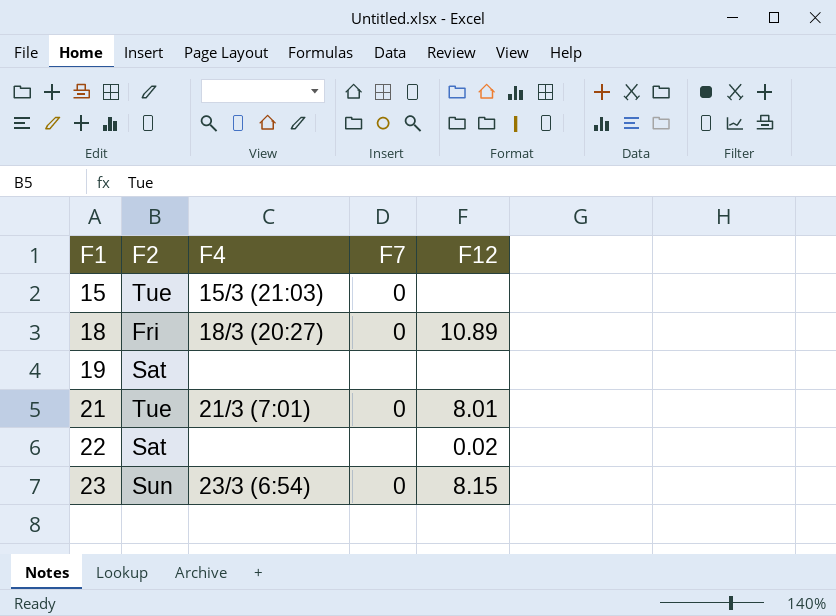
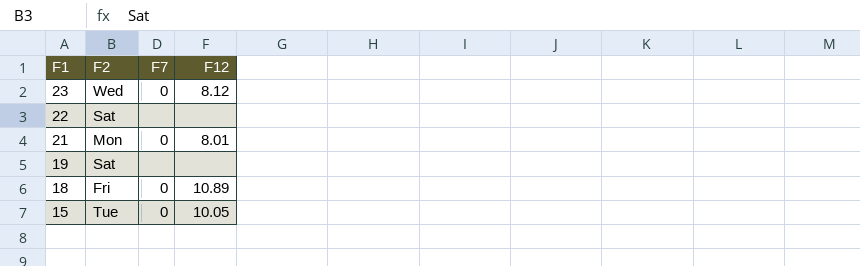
row order: F1 ascending -> F1 descending
column F4 | position: 3 -> none
23 | F2: Sun -> Wed
23 | F12: 8.15 -> 8.12
22 | F12: 0.02 -> none
21 | F2: Tue -> Mon
15 | F12: none -> 10.05

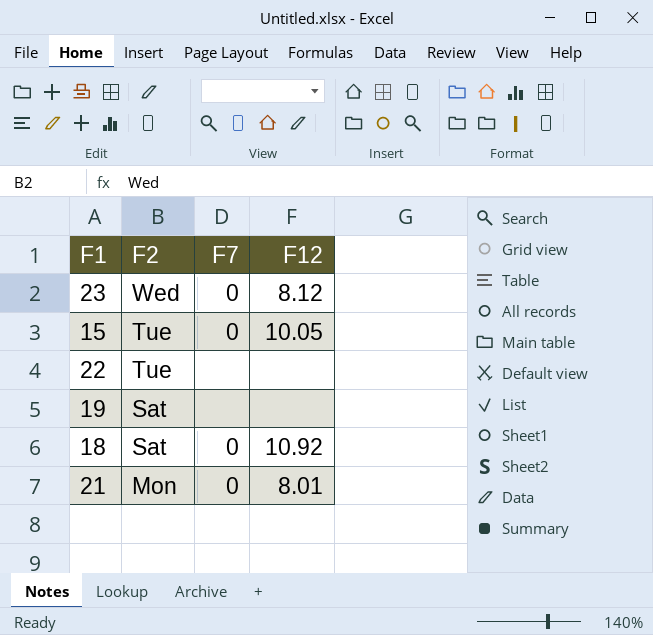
row order: F1 descending -> F2 descending
22 | F2: Sat -> Tue
18 | F2: Fri -> Sat
18 | F12: 10.89 -> 10.92

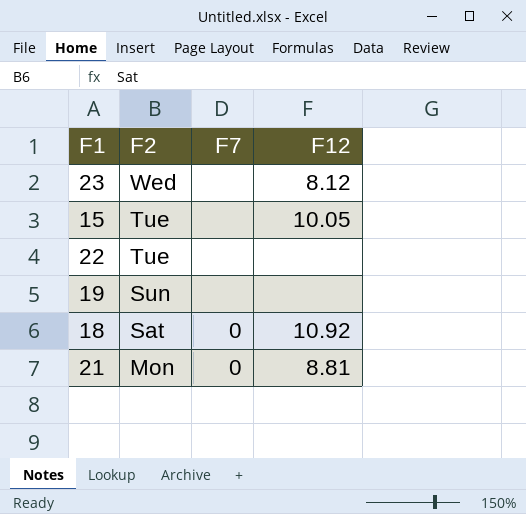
23 | F7: 0 -> none
15 | F7: 0 -> none
19 | F2: Sat -> Sun
21 | F12: 8.01 -> 8.81

